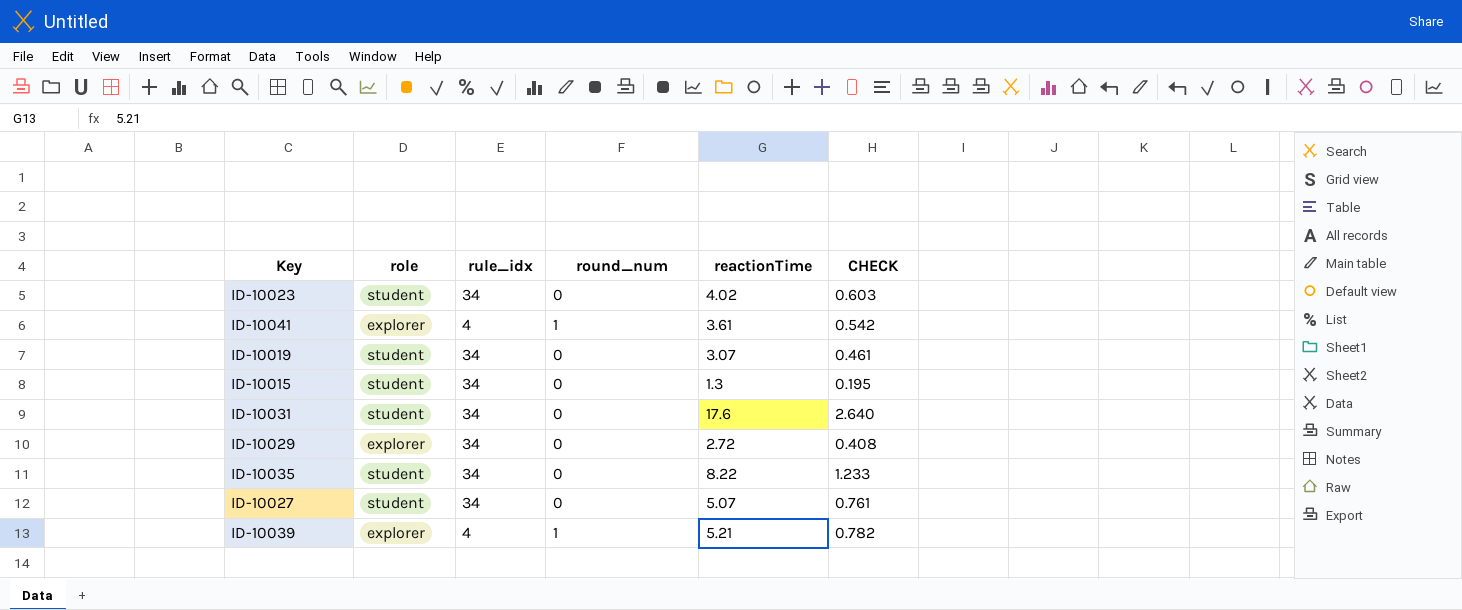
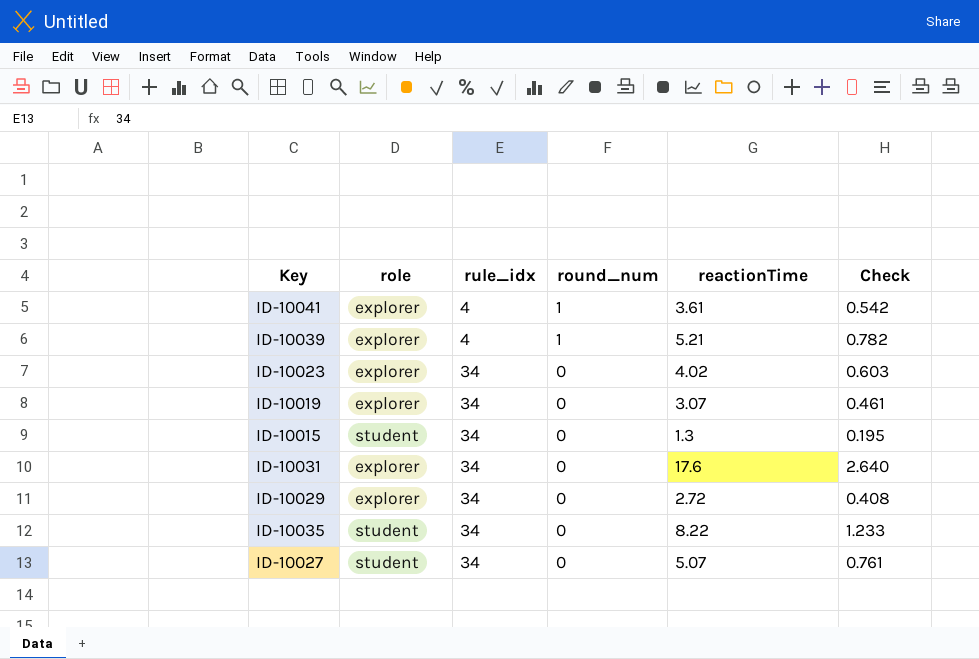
row order: none -> rule_idx ascending
column name: CHECK -> Check
ID-10023 | role: student -> explorer
ID-10019 | role: student -> explorer
ID-10031 | role: student -> explorer

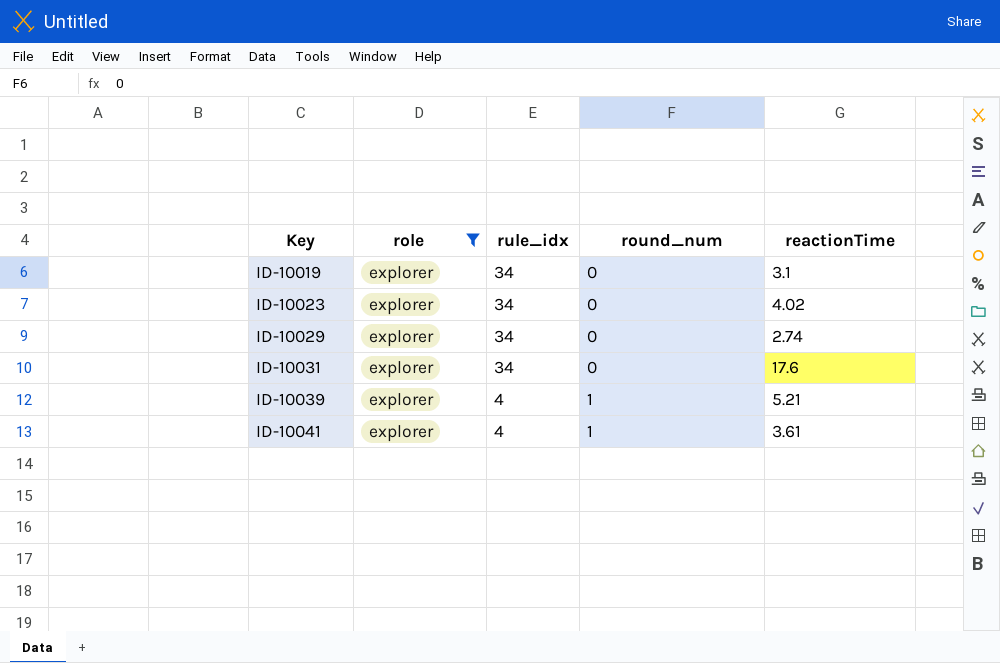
filter: none -> role = explorer
row order: rule_idx ascending -> Key ascending
column Check | formula: [reactionTime] * 0.15 -> none
ID-10019 | reactionTime: 3.07 -> 3.1
ID-10029 | reactionTime: 2.72 -> 2.74

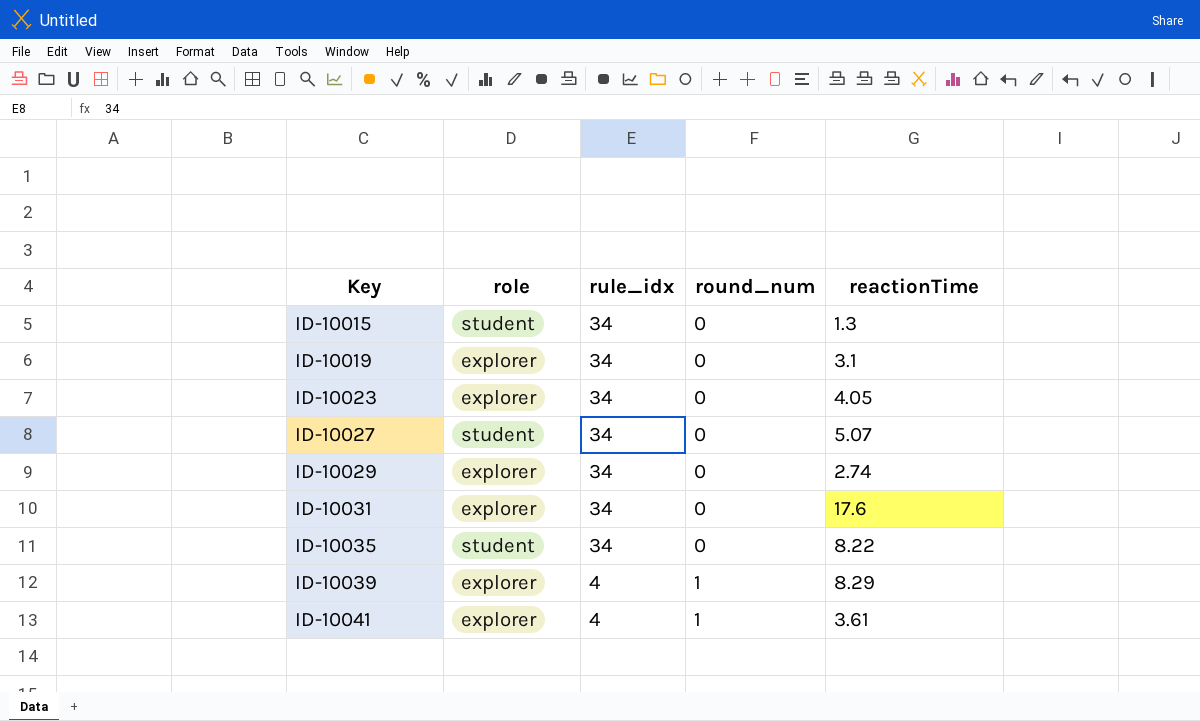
filter: role = explorer -> none
ID-10023 | reactionTime: 4.02 -> 4.05
ID-10039 | reactionTime: 5.21 -> 8.29

